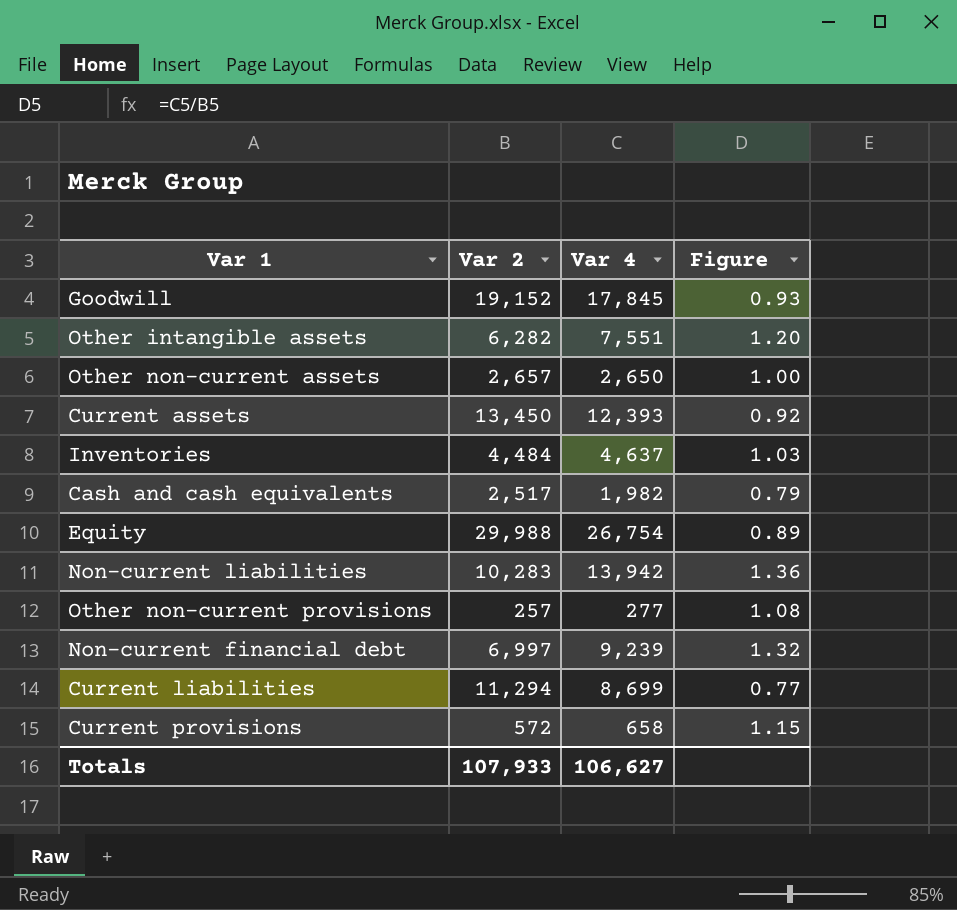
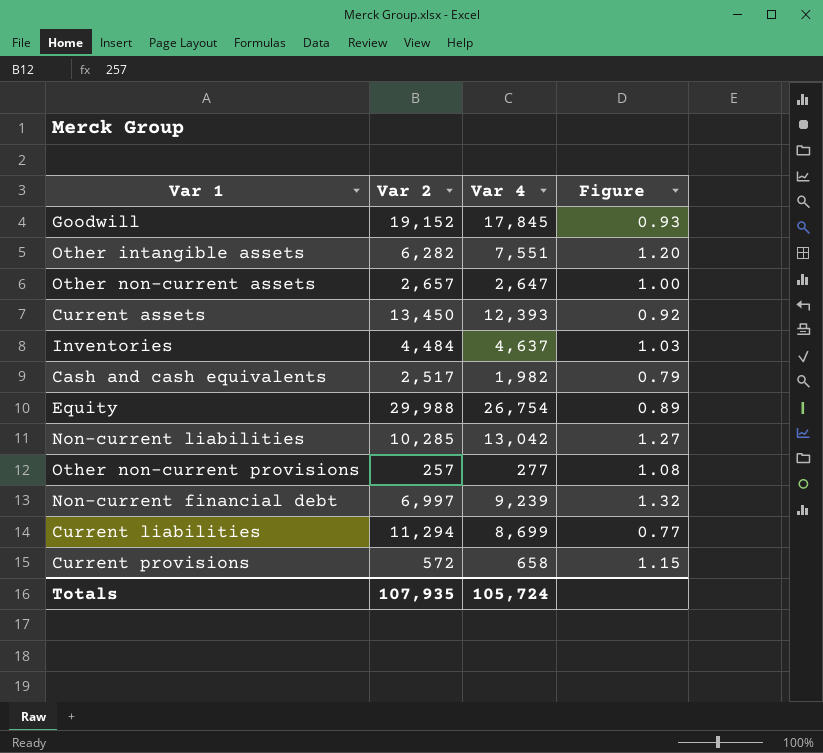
Other non-current assets | Var 4: 2,650 -> 2,647
Non-current liabilities | Var 2: 10,283 -> 10,285
Non-current liabilities | Var 4: 13,942 -> 13,042
Non-current liabilities | Figure: 1.36 -> 1.27
Totals | Var 2: 107,933 -> 107,935
Totals | Var 4: 106,627 -> 105,724

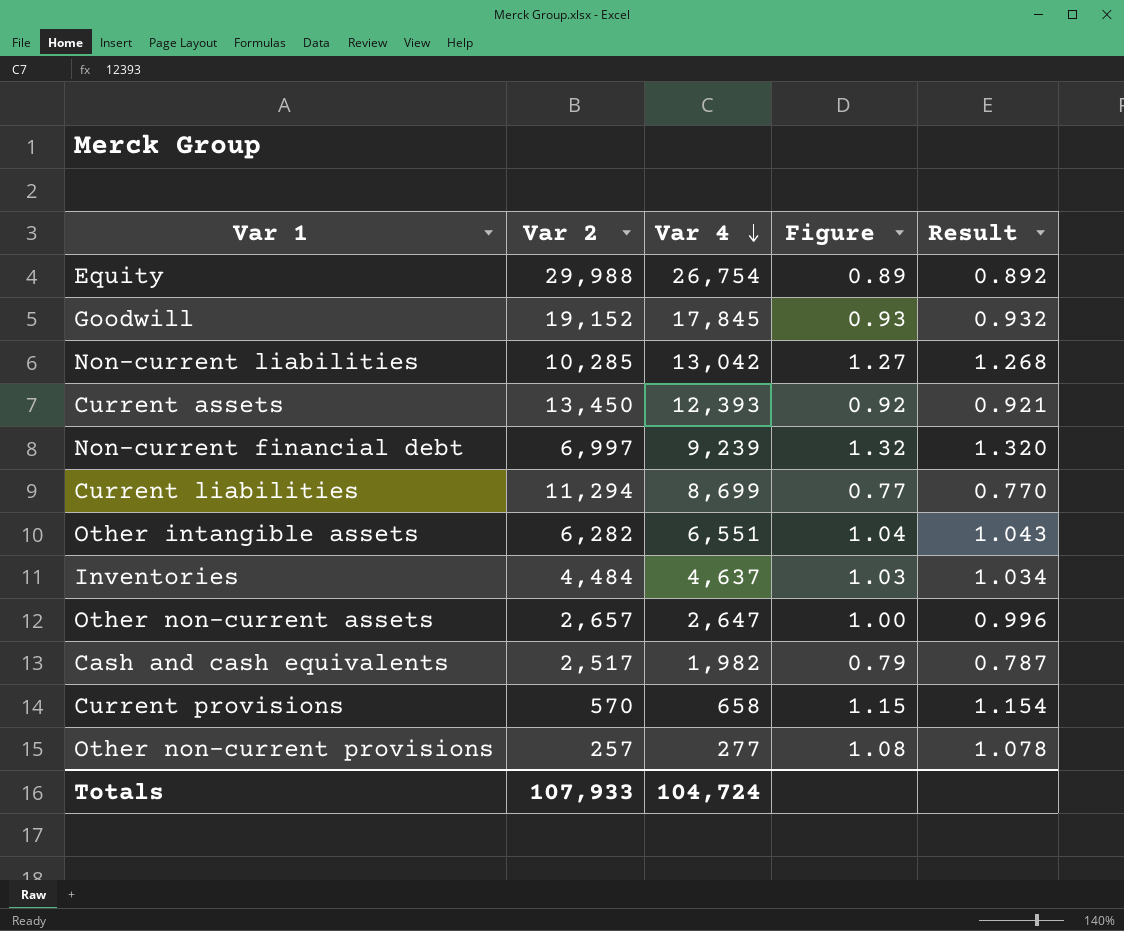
row order: none -> Var 4 descending
column Result | formula: none -> [Var 4] / [Var 2]
Other intangible assets | Var 4: 7,551 -> 6,551
Other intangible assets | Figure: 1.20 -> 1.04
Current provisions | Var 2: 572 -> 570
Totals | Var 2: 107,935 -> 107,933
Totals | Var 4: 105,724 -> 104,724

